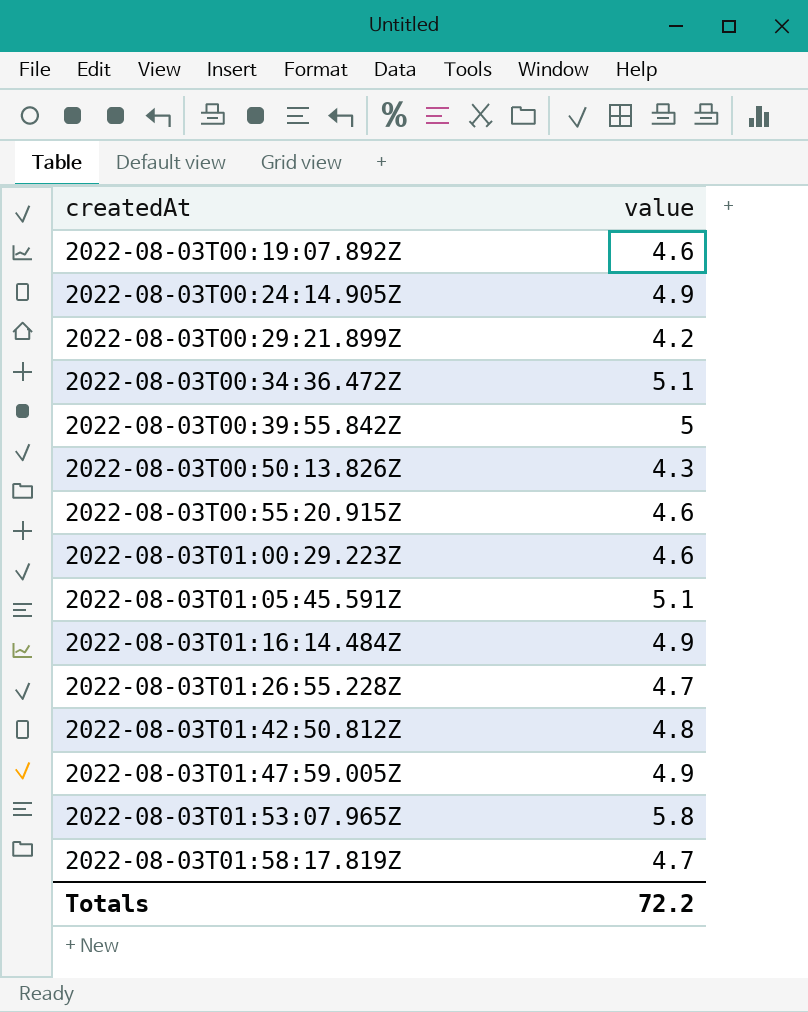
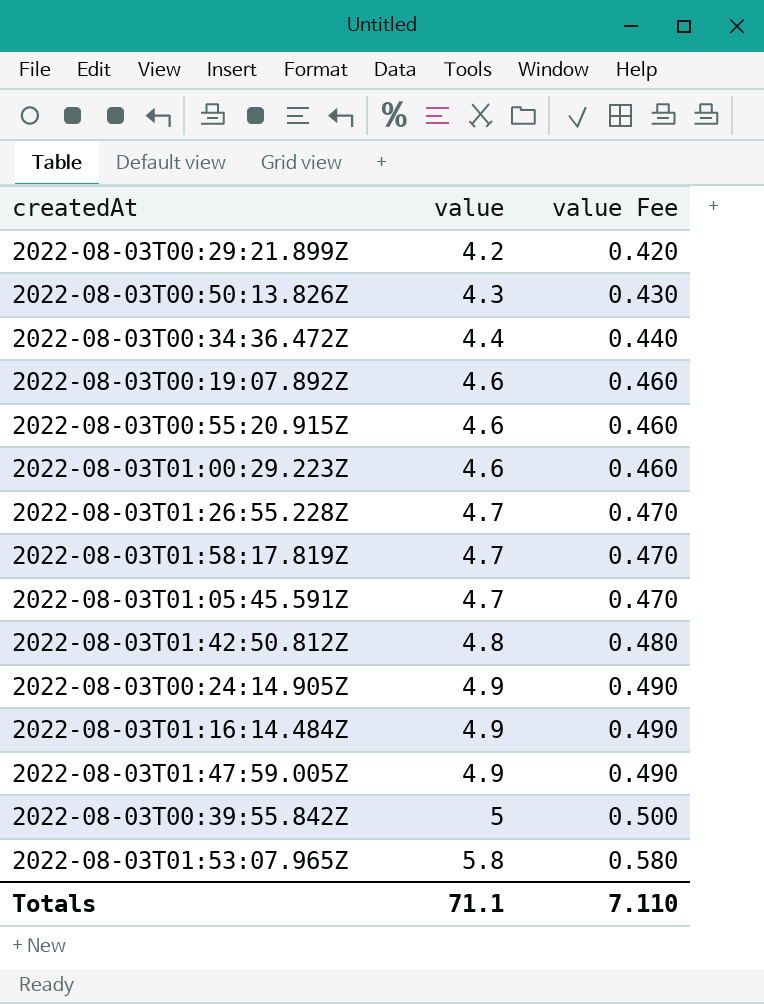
row order: createdAt ascending -> value ascending
column value Fee | formula: none -> [value] * 0.1
2022-08-03T00:34:36.472Z | value: 5.1 -> 4.4
2022-08-03T01:05:45.591Z | value: 5.1 -> 4.7
Totals | value: 72.2 -> 71.1

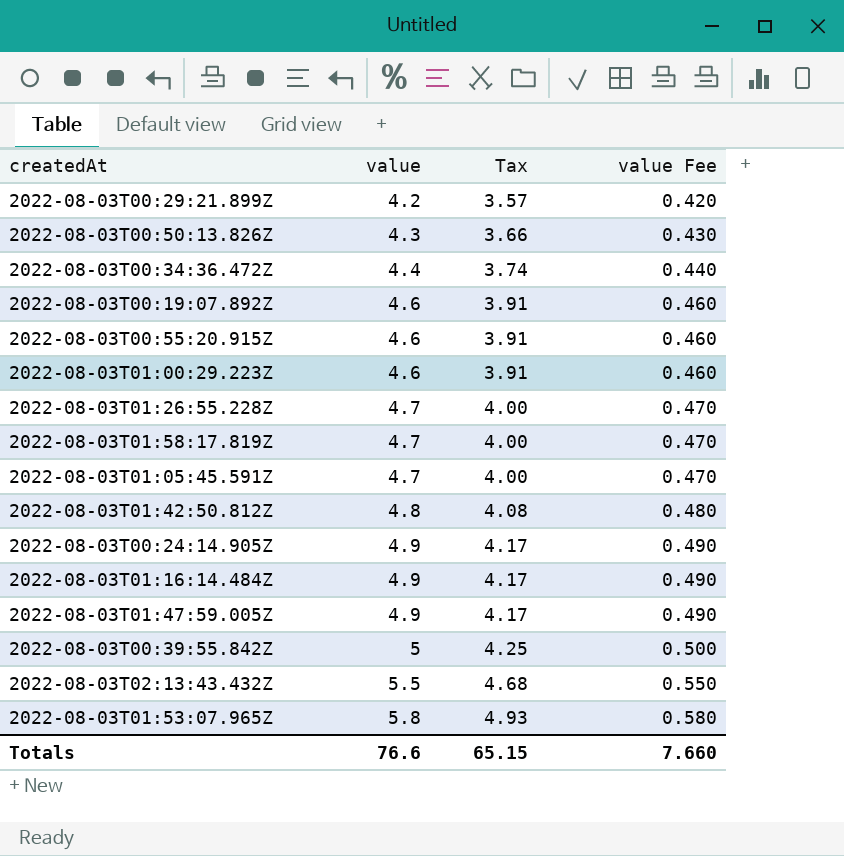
column Tax | formula: none -> [value] * 0.85
row 2022-08-03T02:13:43.432Z: none -> 5.5 | 4.68 | 0.550
Totals | value: 71.1 -> 76.6
Totals | value Fee: 7.110 -> 7.660

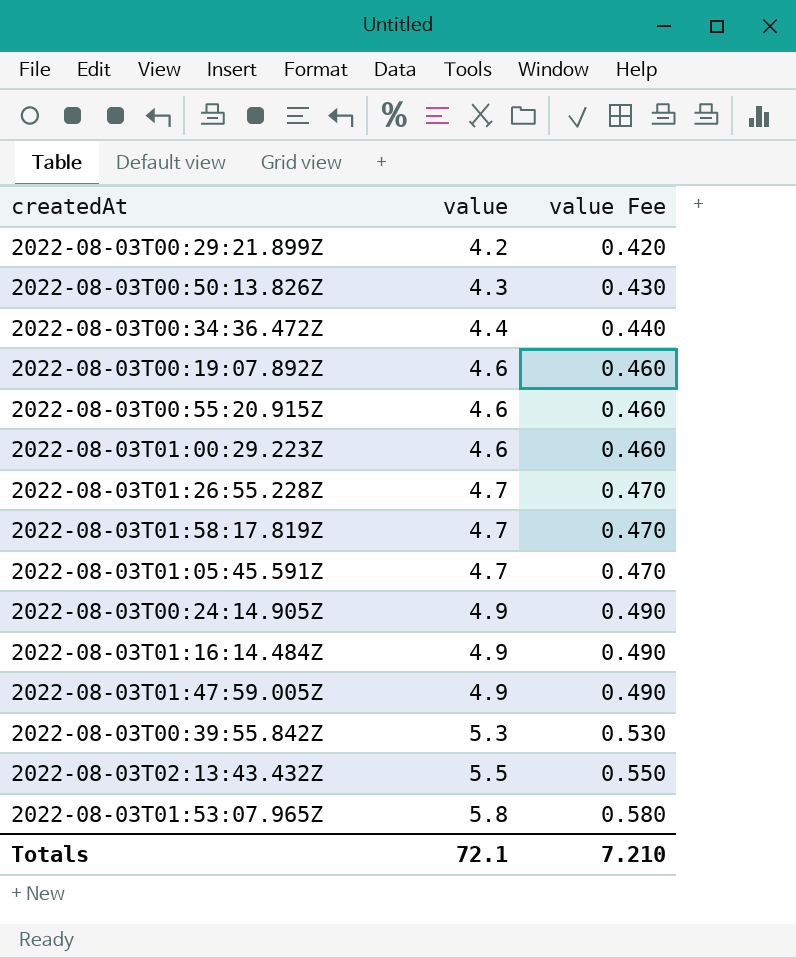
column Tax | formula: [value] * 0.85 -> none
row 2022-08-03T01:42:50.812Z: 4.8 | 4.08 | 0.480 -> none
2022-08-03T00:39:55.842Z | value: 5 -> 5.3
2022-08-03T00:39:55.842Z | value Fee: 0.500 -> 0.530
Totals | value: 76.6 -> 72.1
Totals | value Fee: 7.660 -> 7.210

